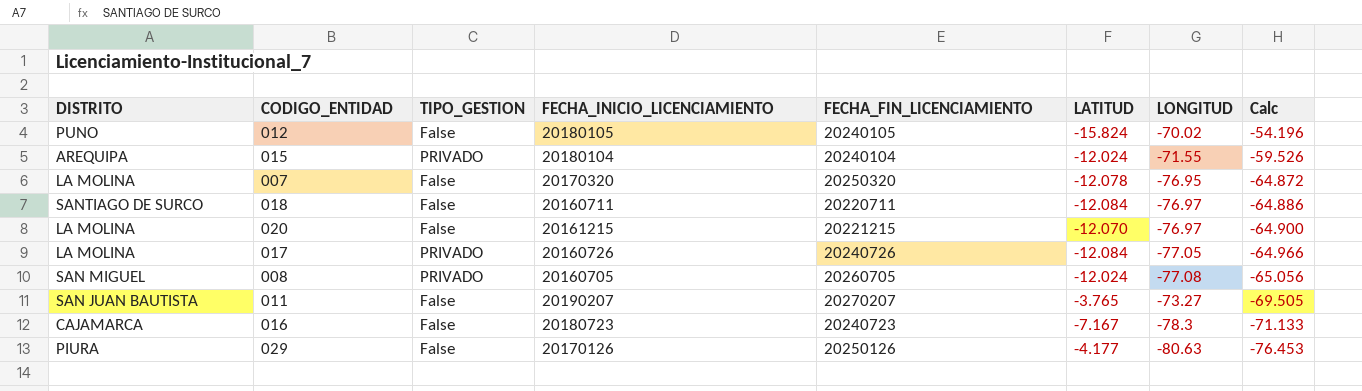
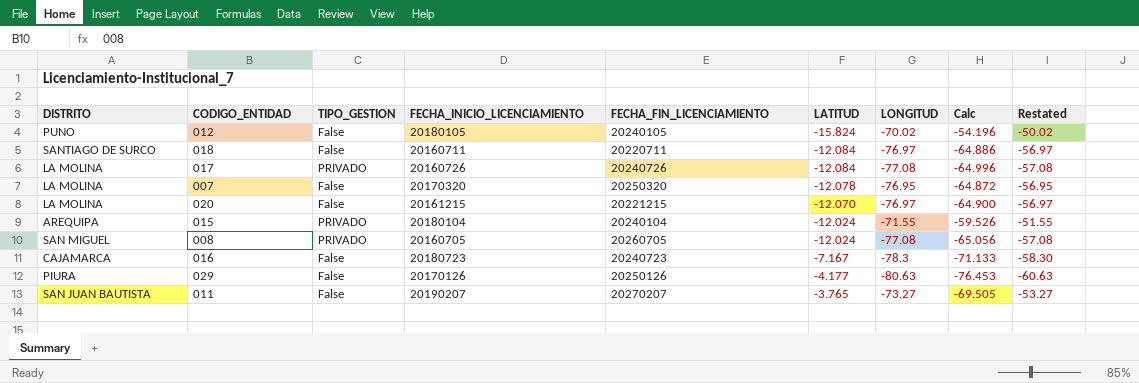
row order: Calc descending -> LATITUD ascending
column Restated | formula: none -> [LONGITUD] + 20
017 | LONGITUD: -77.05 -> -77.08
017 | Calc: -64.966 -> -64.996

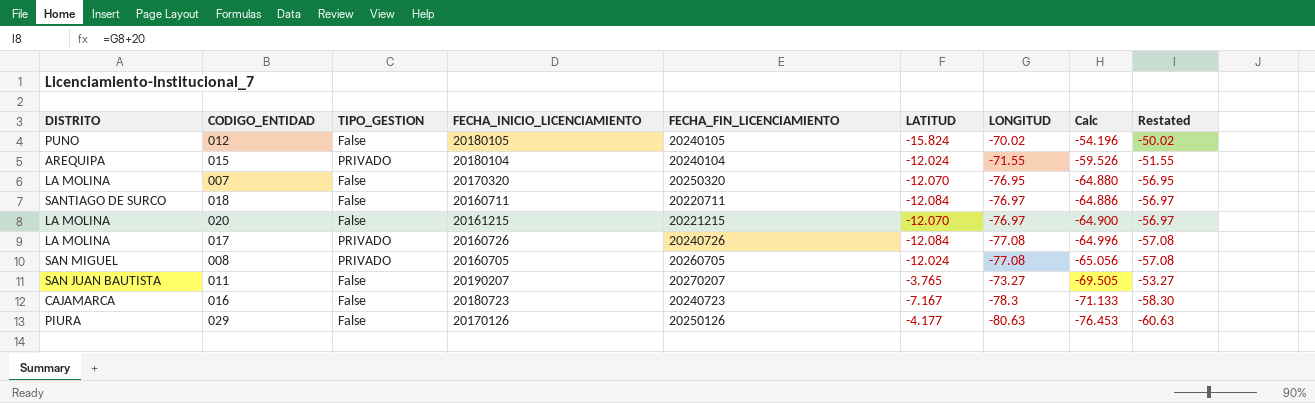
row order: LATITUD ascending -> Calc descending
007 | LATITUD: -12.078 -> -12.070
007 | Calc: -64.872 -> -64.880

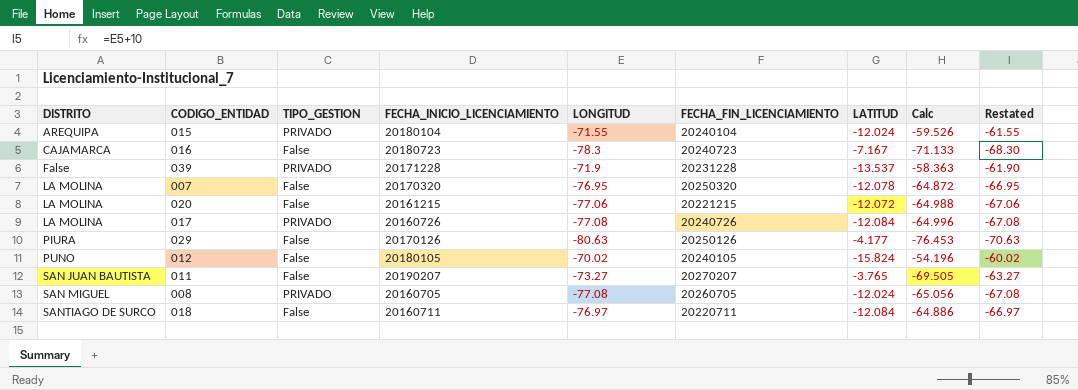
row order: Calc descending -> DISTRITO ascending
column LONGITUD | position: 7 -> 5
column Restated | formula: [LONGITUD] + 20 -> [LONGITUD] + 10
row 039: none -> False | PRIVADO | 20171228 | -71.9 | 20231228 | -13.537 | -58.363 | -61.90
007 | LATITUD: -12.070 -> -12.078
007 | Calc: -64.880 -> -64.872
020 | LONGITUD: -76.97 -> -77.06
020 | LATITUD: -12.070 -> -12.072
020 | Calc: -64.900 -> -64.988

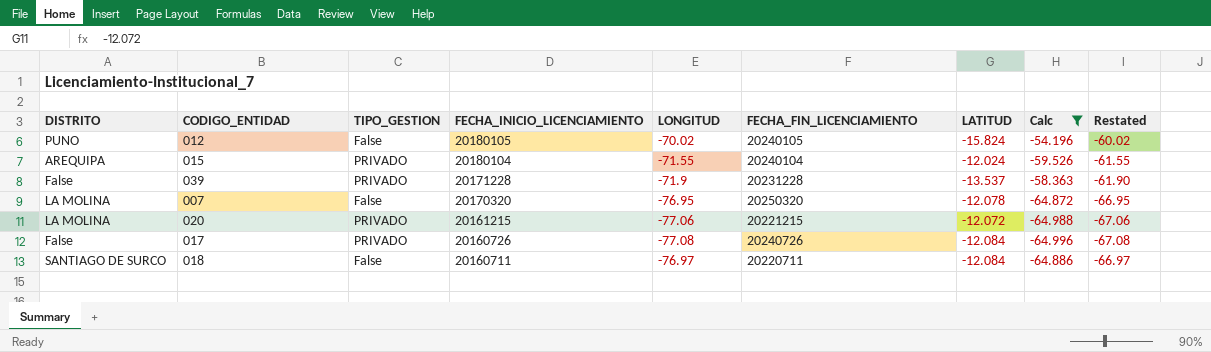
filter: none -> Calc >= -64.996
row order: DISTRITO ascending -> FECHA_INICIO_LICENCIAMIENTO descending
020 | TIPO_GESTION: False -> PRIVADO
017 | DISTRITO: LA MOLINA -> False

